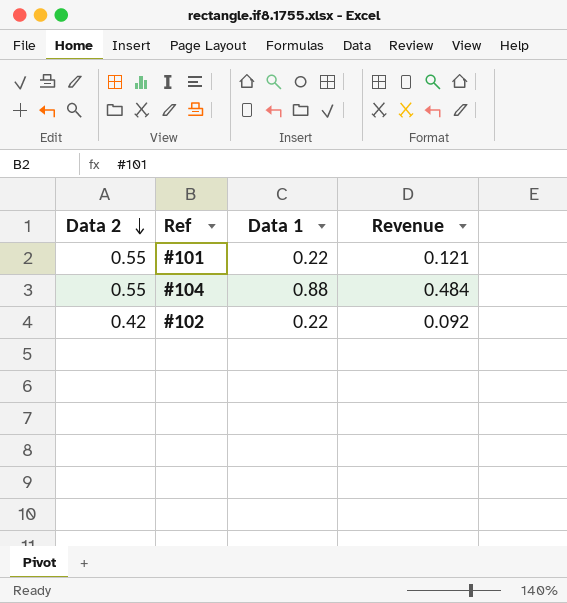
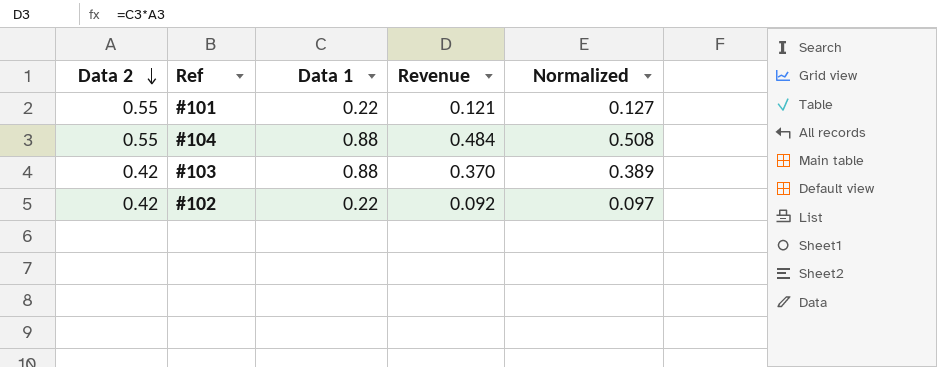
column Normalized | formula: none -> [Revenue] * 1.05
row #103: none -> 0.42 | 0.88 | 0.370 | 0.389

